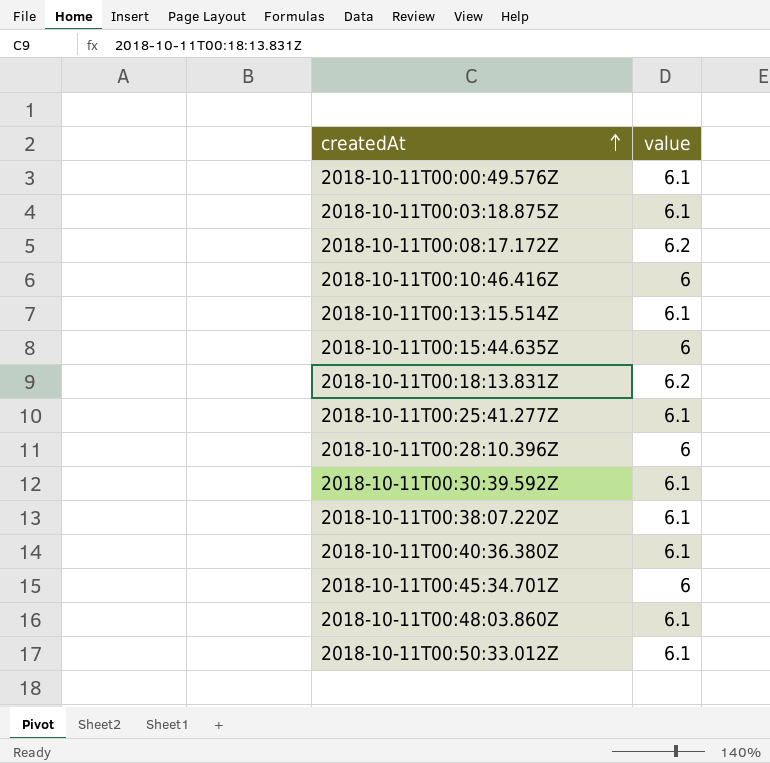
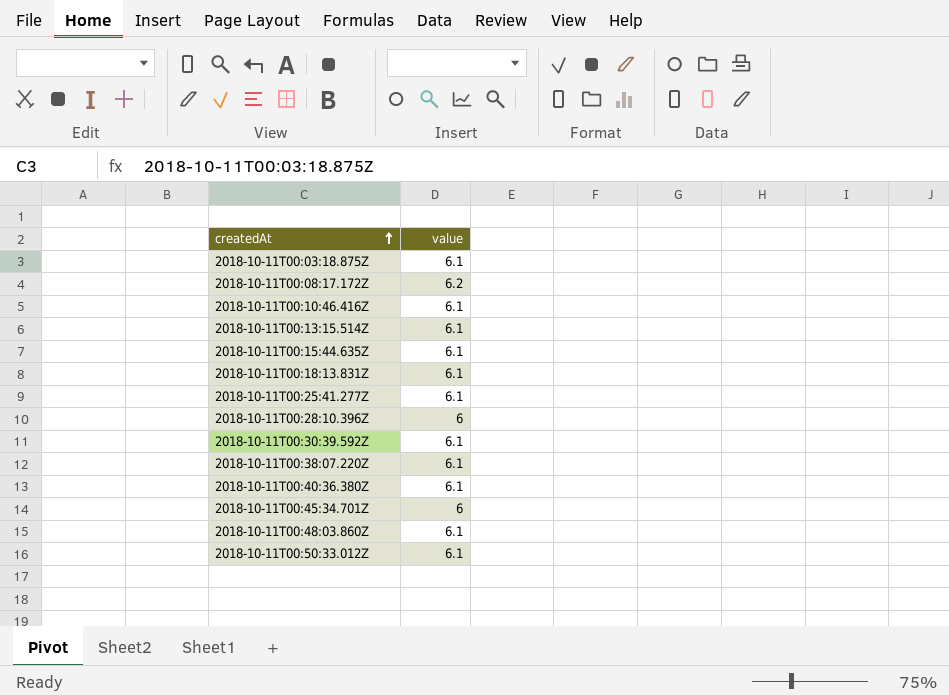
row 2018-10-11T00:00:49.576Z: 6.1 -> none
2018-10-11T00:10:46.416Z | value: 6 -> 6.1
2018-10-11T00:15:44.635Z | value: 6 -> 6.1
2018-10-11T00:18:13.831Z | value: 6.2 -> 6.1

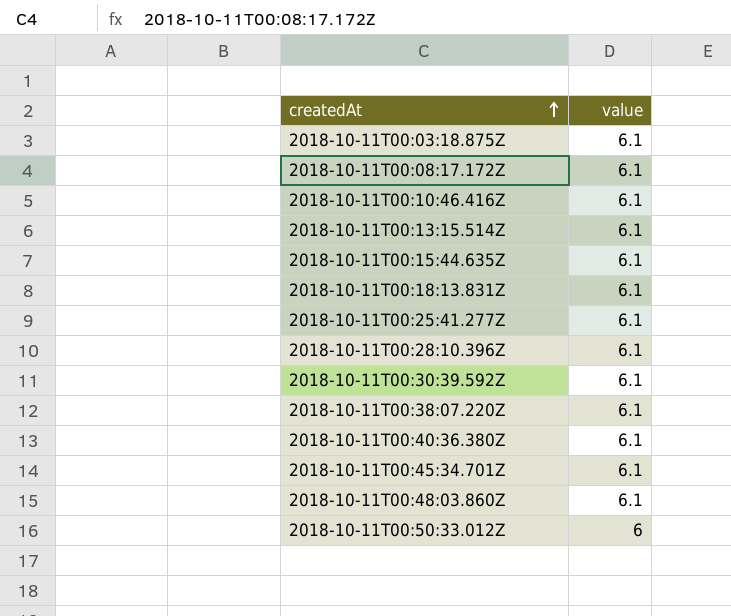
2018-10-11T00:08:17.172Z | value: 6.2 -> 6.1
2018-10-11T00:28:10.396Z | value: 6 -> 6.1
2018-10-11T00:45:34.701Z | value: 6 -> 6.1
2018-10-11T00:50:33.012Z | value: 6.1 -> 6

